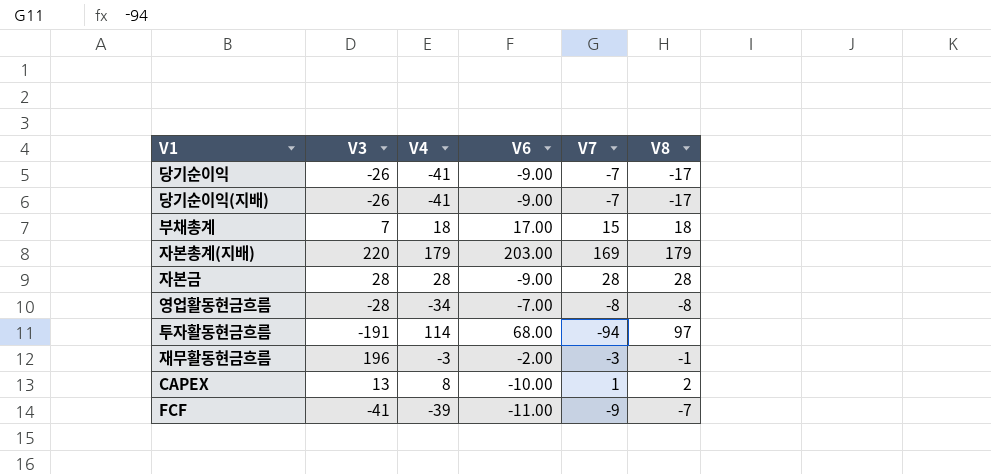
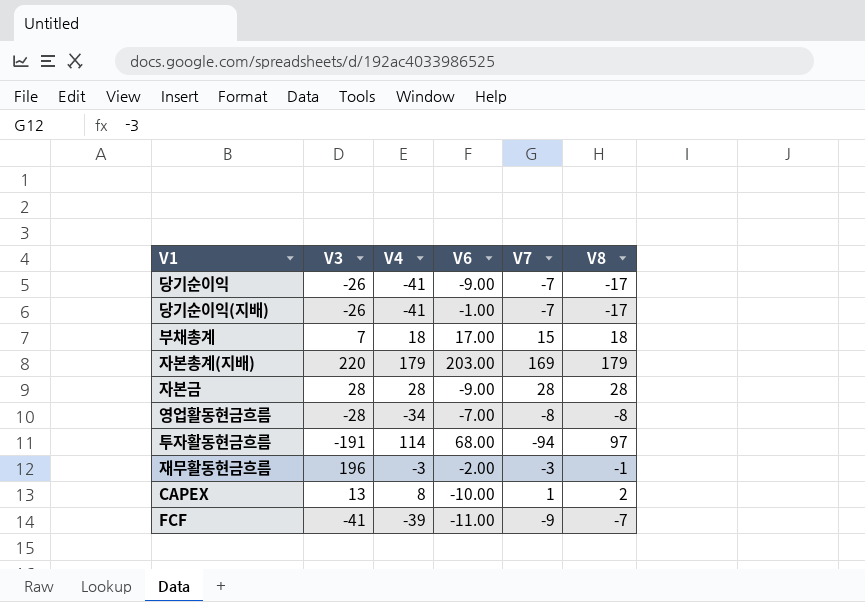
당기순이익(지배) | V6: -9.00 -> -1.00

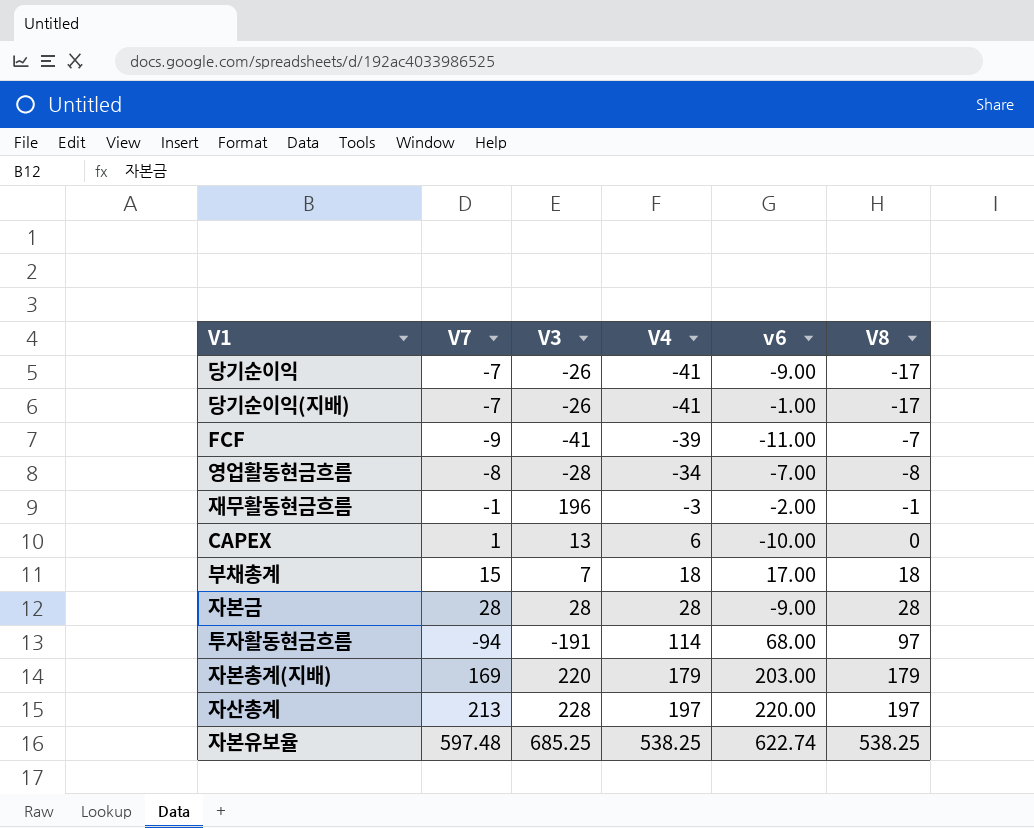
row order: none -> V4 ascending
column V7 | position: 5 -> 2
column name: V6 -> v6
재무활동현금흐름 | V7: -3 -> -1
CAPEX | V4: 8 -> 6
CAPEX | V8: 2 -> 0
row 자산총계: none -> 213 | 228 | 197 | 220.00 | 197
row 자본유보율: none -> 597.48 | 685.25 | 538.25 | 622.74 | 538.25

